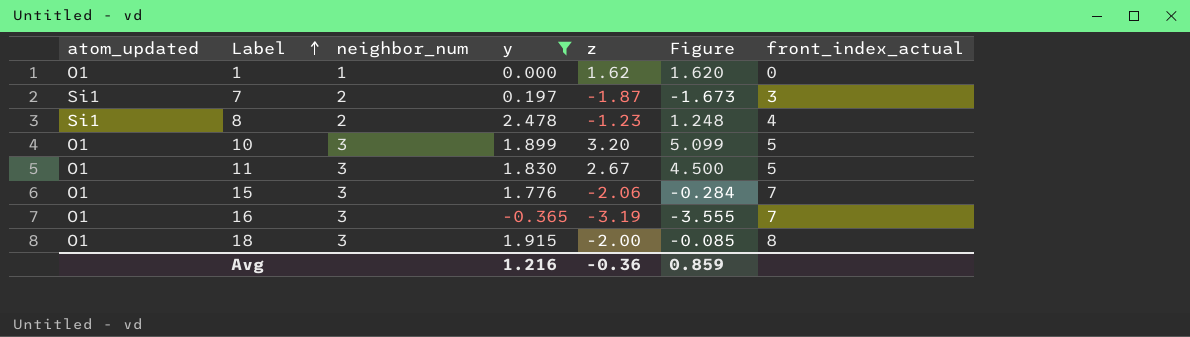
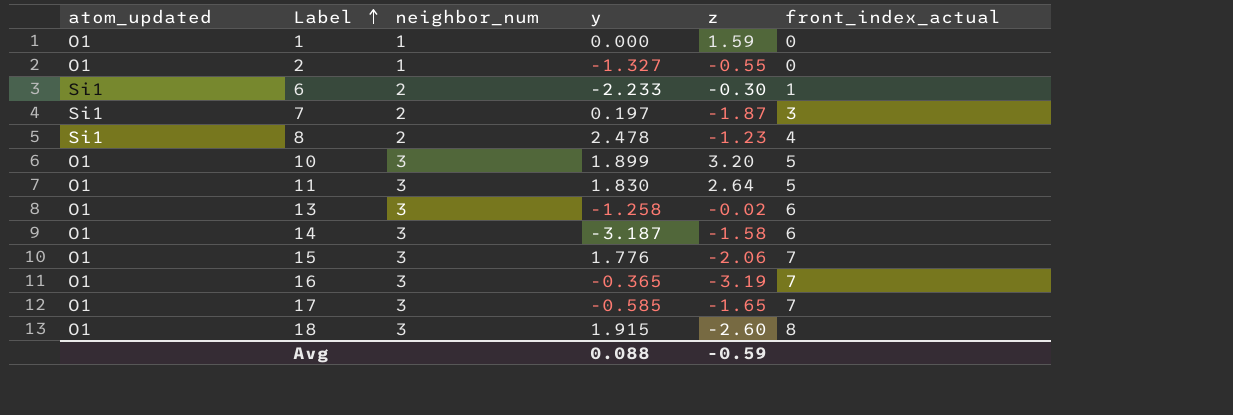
filter: y >= -0.365 -> none
column Figure | formula: [y] + [z] -> none
1 | z: 1.62 -> 1.59
11 | z: 2.67 -> 2.64
18 | z: -2.00 -> -2.60
Avg | y: 1.216 -> 0.088
Avg | z: -0.36 -> -0.59

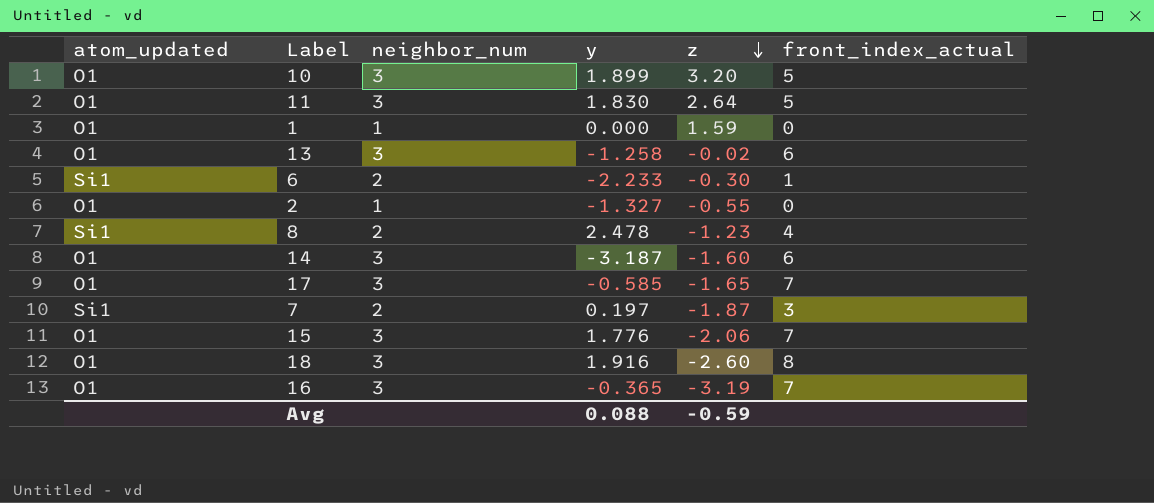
row order: Label ascending -> z descending
14 | z: -1.58 -> -1.60
18 | y: 1.915 -> 1.916

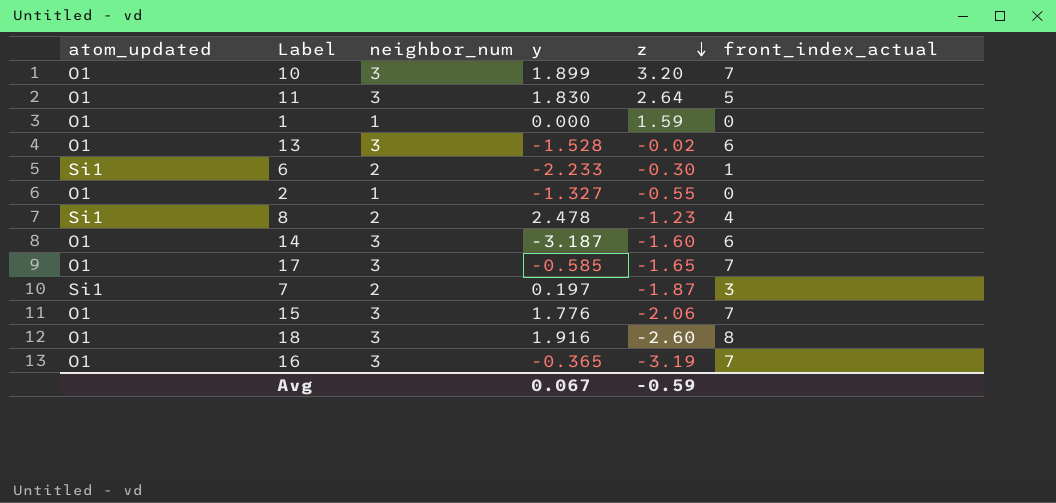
10 | front_index_actual: 5 -> 7
13 | y: -1.258 -> -1.528
Avg | y: 0.088 -> 0.067

